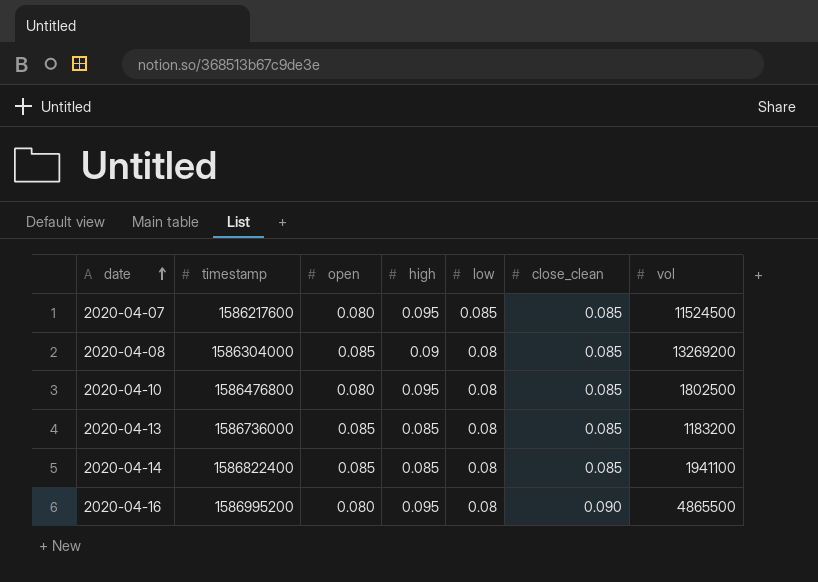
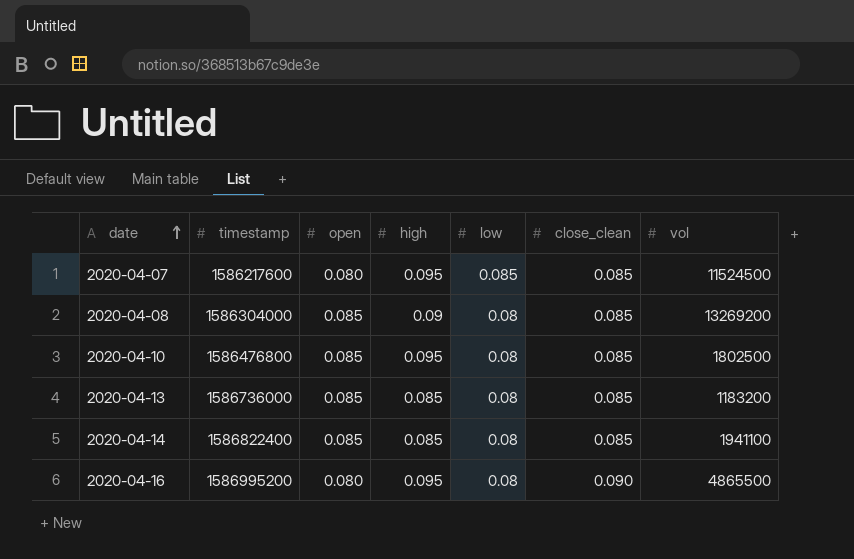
2020-04-10 | open: 0.080 -> 0.085

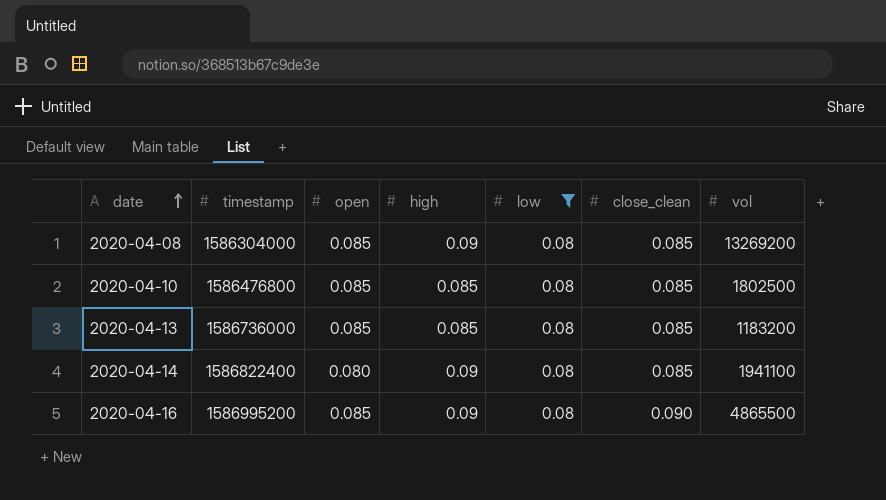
filter: none -> low = 0.08
2020-04-10 | high: 0.095 -> 0.085
2020-04-14 | open: 0.085 -> 0.080
2020-04-14 | high: 0.085 -> 0.09
2020-04-16 | open: 0.080 -> 0.085
2020-04-16 | high: 0.095 -> 0.09

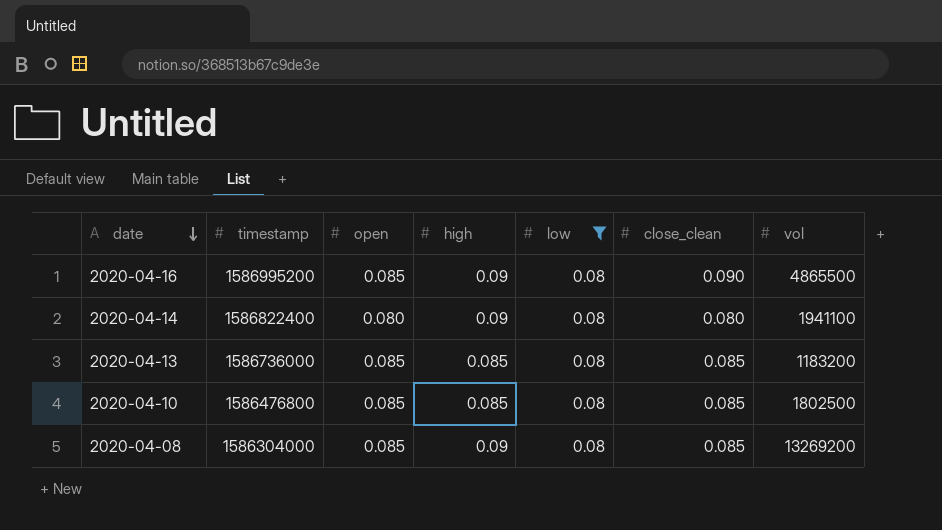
row order: date ascending -> date descending
2020-04-14 | close_clean: 0.085 -> 0.080

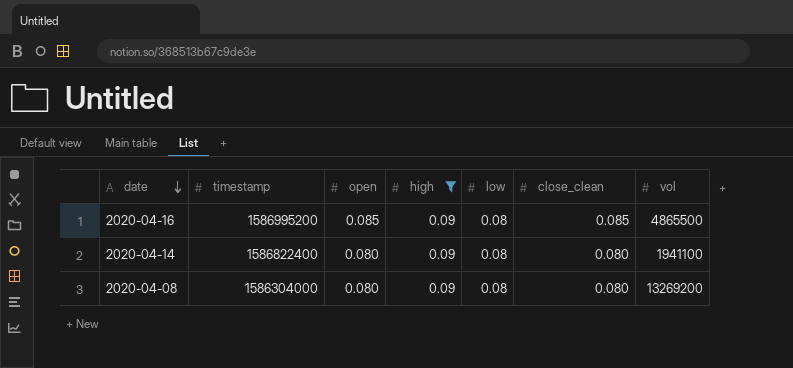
filter: low = 0.08 -> high = 0.09
2020-04-16 | close_clean: 0.090 -> 0.085
2020-04-08 | open: 0.085 -> 0.080
2020-04-08 | close_clean: 0.085 -> 0.080

